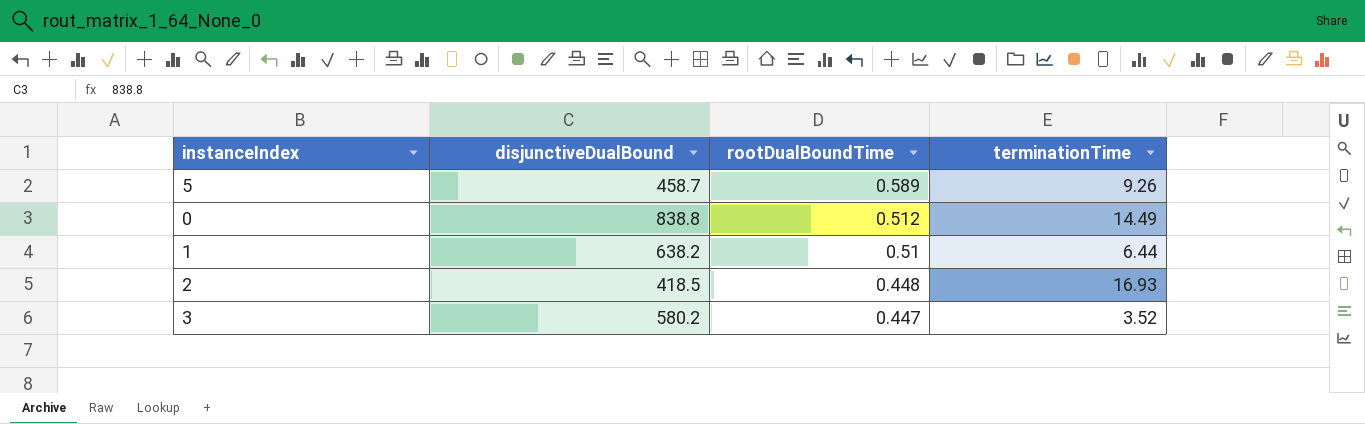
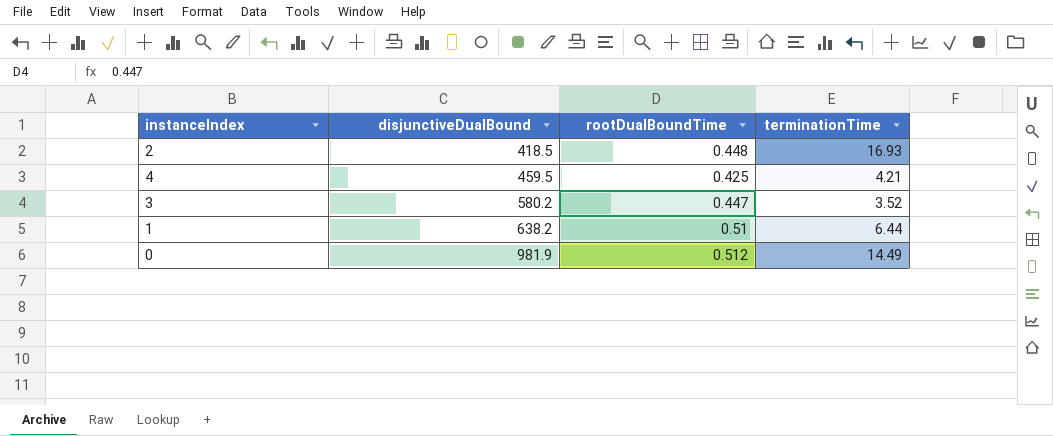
row order: rootDualBoundTime descending -> disjunctiveDualBound ascending
row 5: 458.7 | 0.589 | 9.26 -> none
row 4: none -> 459.5 | 0.425 | 4.21
0 | disjunctiveDualBound: 838.8 -> 981.9

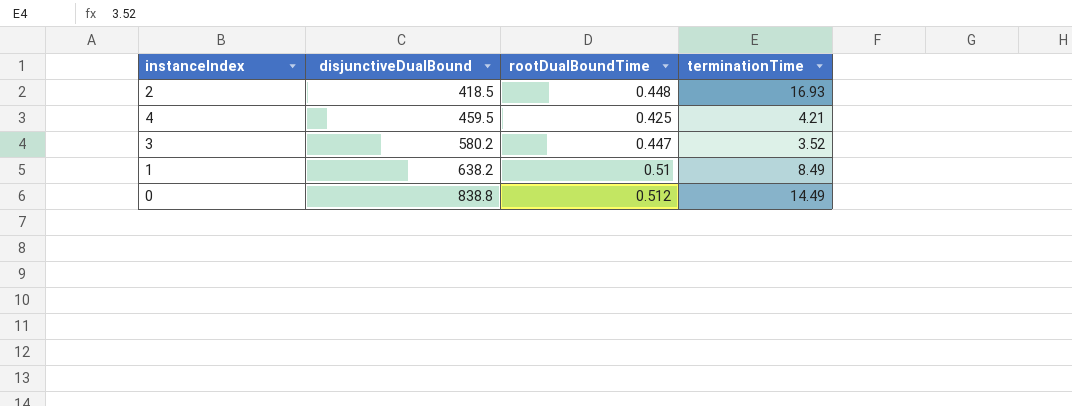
1 | terminationTime: 6.44 -> 8.49
0 | disjunctiveDualBound: 981.9 -> 838.8

